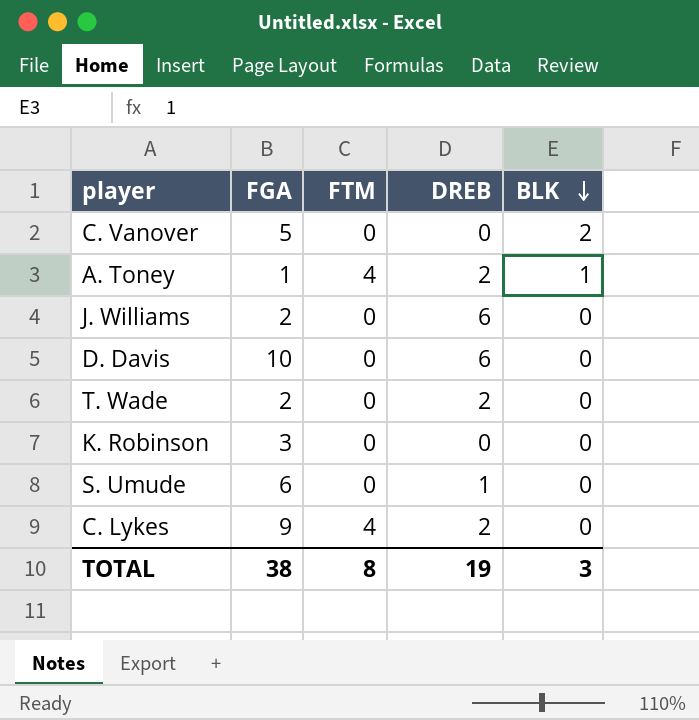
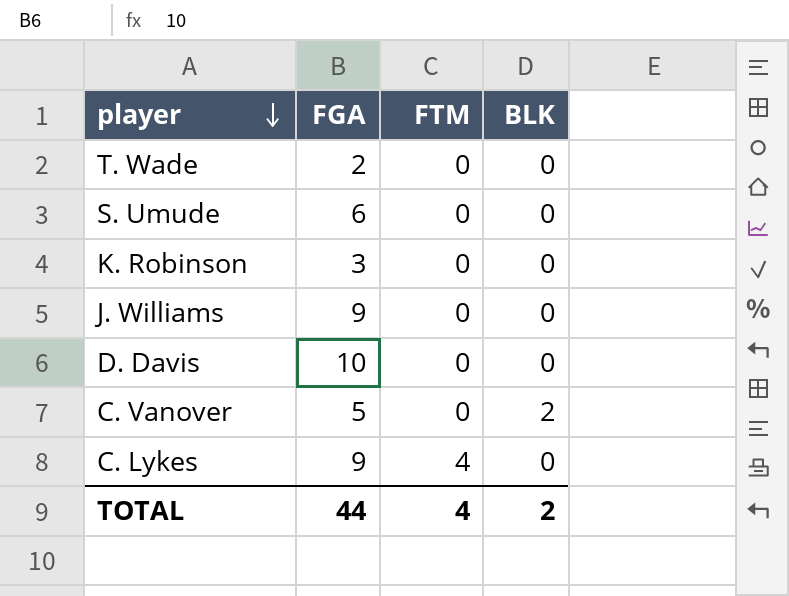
row order: BLK descending -> player descending
column DREB | position: 4 -> none
row A. Toney: 1 | 4 | 2 | 1 -> none
J. Williams | FGA: 2 -> 9
TOTAL | FGA: 38 -> 44
TOTAL | FTM: 8 -> 4
TOTAL | BLK: 3 -> 2

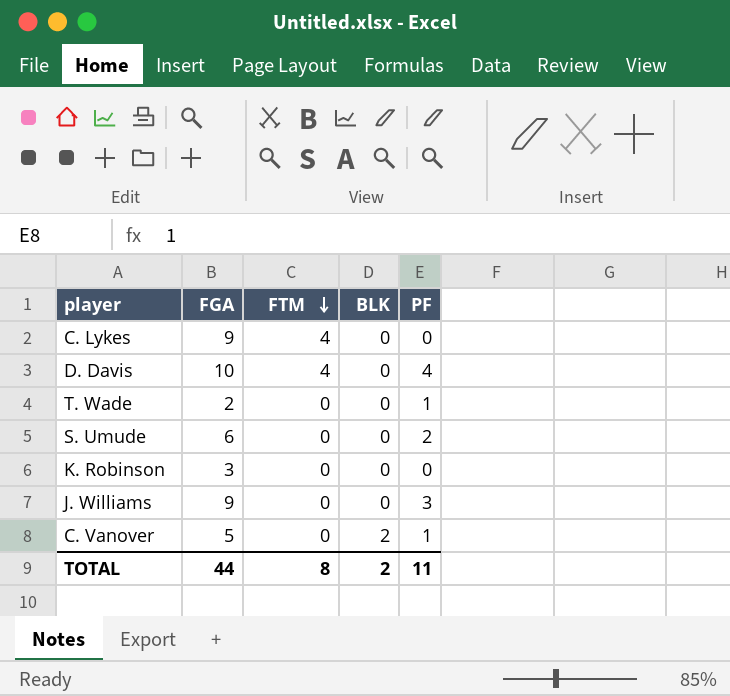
row order: player descending -> FTM descending
column PF | position: none -> 5
D. Davis | FTM: 0 -> 4
TOTAL | FTM: 4 -> 8

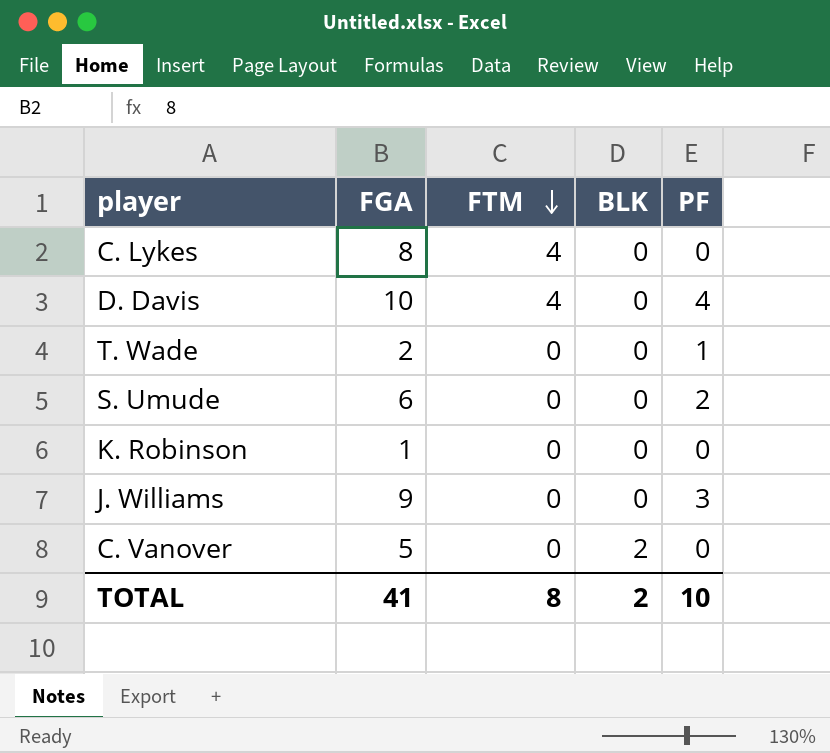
C. Lykes | FGA: 9 -> 8
K. Robinson | FGA: 3 -> 1
C. Vanover | PF: 1 -> 0
TOTAL | FGA: 44 -> 41
TOTAL | PF: 11 -> 10

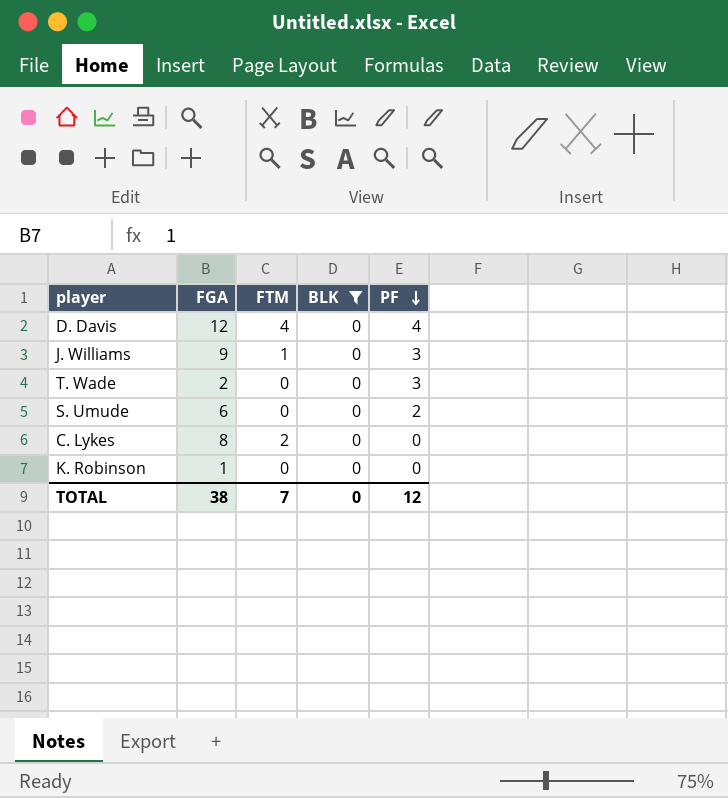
filter: none -> BLK = 0
row order: FTM descending -> PF descending
D. Davis | FGA: 10 -> 12
J. Williams | FTM: 0 -> 1
T. Wade | PF: 1 -> 3
C. Lykes | FTM: 4 -> 2
TOTAL | FGA: 41 -> 38
TOTAL | FTM: 8 -> 7
TOTAL | BLK: 2 -> 0
TOTAL | PF: 10 -> 12

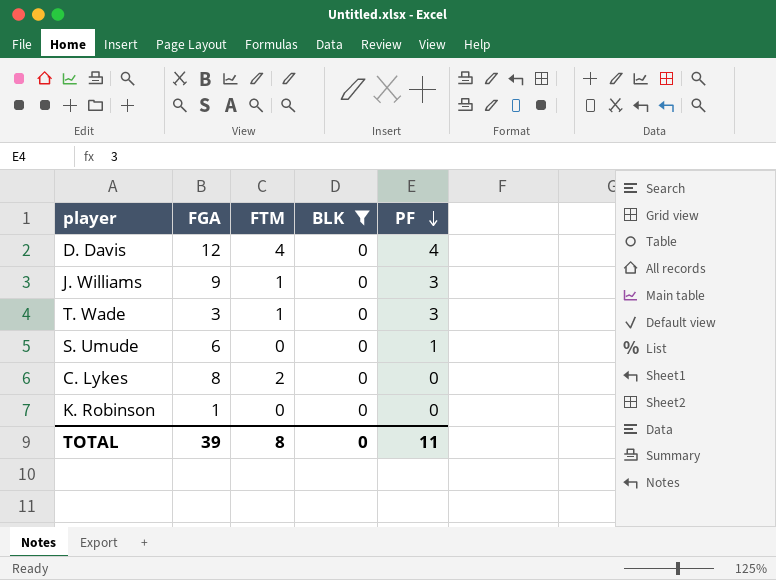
T. Wade | FGA: 2 -> 3
T. Wade | FTM: 0 -> 1
S. Umude | PF: 2 -> 1
TOTAL | FGA: 38 -> 39
TOTAL | FTM: 7 -> 8
TOTAL | PF: 12 -> 11

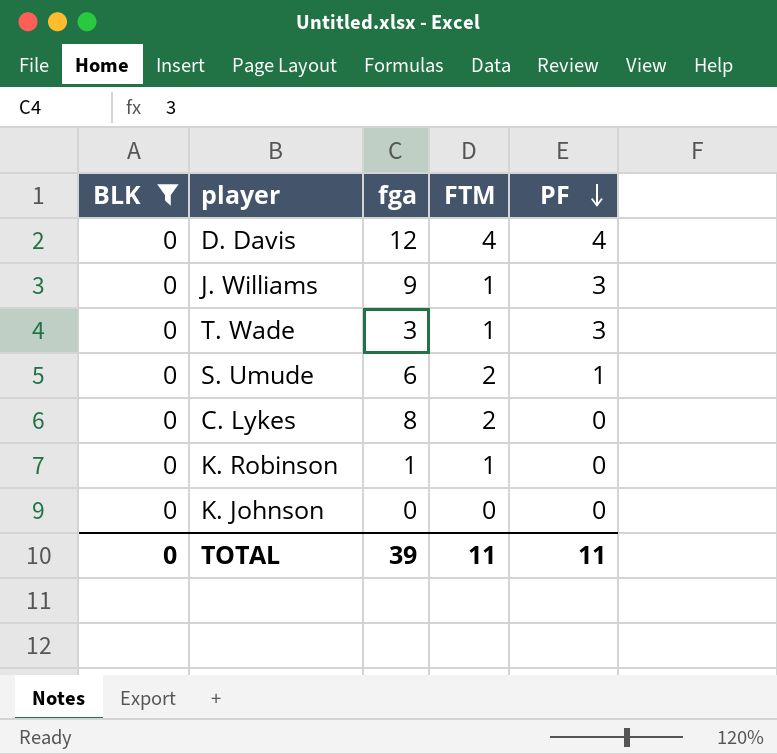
column BLK | position: 4 -> 1
column name: FGA -> fga
S. Umude | FTM: 0 -> 2
K. Robinson | FTM: 0 -> 1
row K. Johnson: none -> 0 | 0 | 0 | 0
TOTAL | FTM: 8 -> 11

